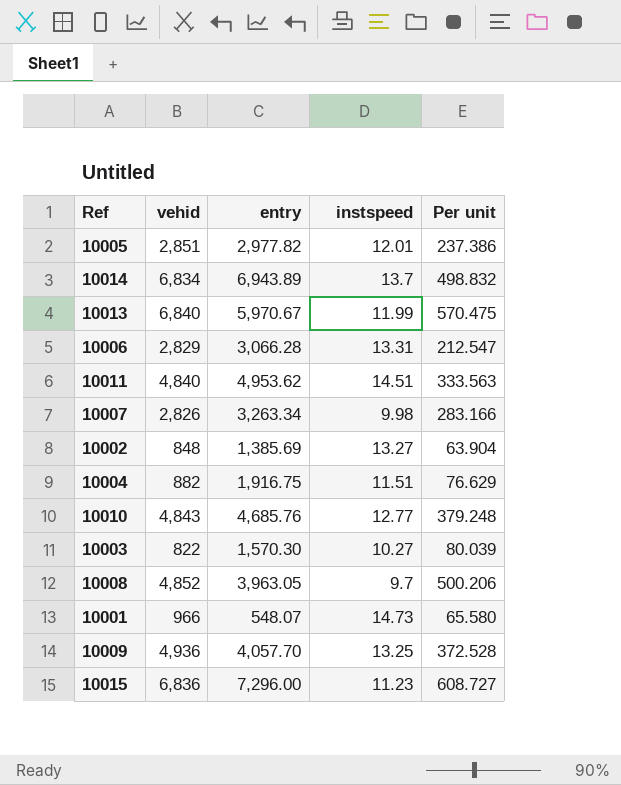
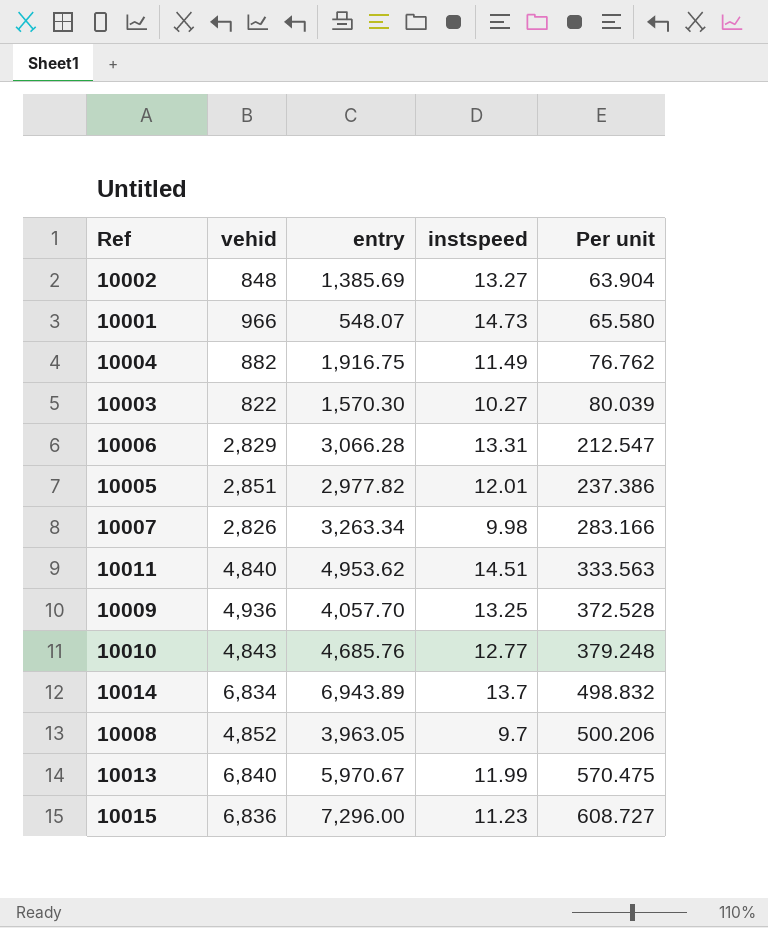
row order: none -> Per unit ascending
10004 | instspeed: 11.51 -> 11.49
10004 | Per unit: 76.629 -> 76.762

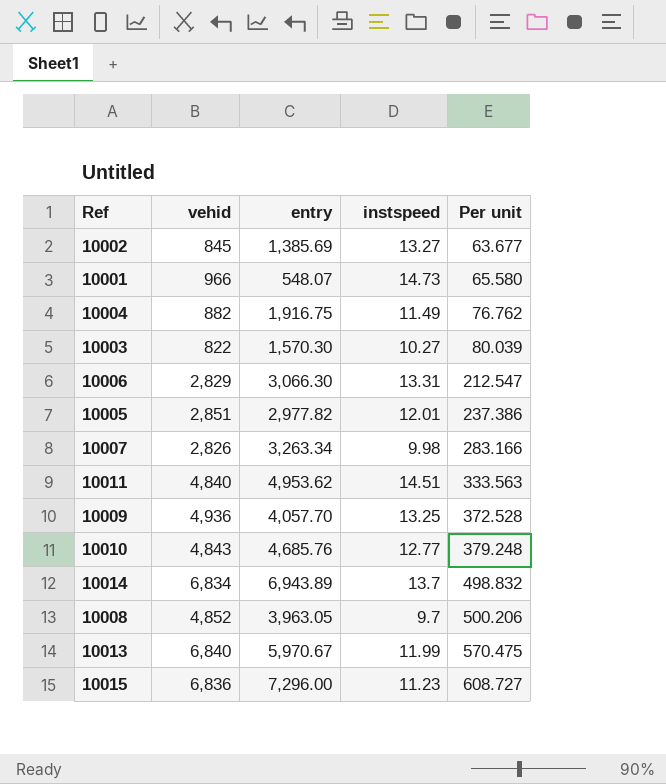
10002 | vehid: 848 -> 845
10002 | Per unit: 63.904 -> 63.677
10006 | entry: 3,066.28 -> 3,066.30

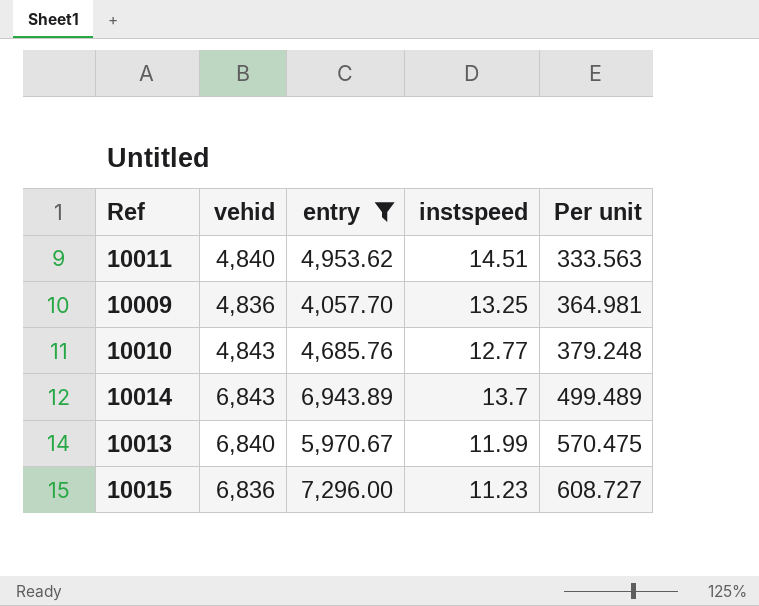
filter: none -> entry >= 4,057.70
10009 | vehid: 4,936 -> 4,836
10009 | Per unit: 372.528 -> 364.981
10014 | vehid: 6,834 -> 6,843
10014 | Per unit: 498.832 -> 499.489

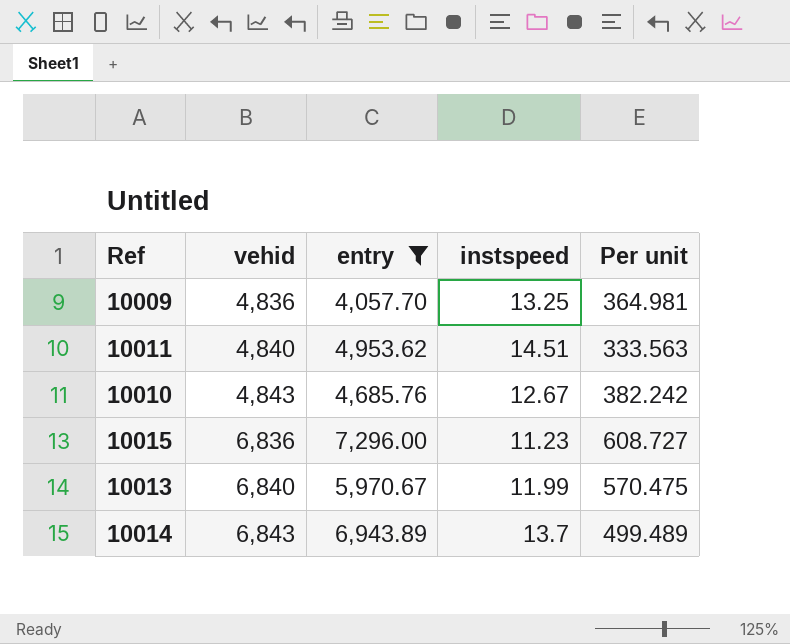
row order: Per unit ascending -> vehid ascending
10010 | instspeed: 12.77 -> 12.67
10010 | Per unit: 379.248 -> 382.242

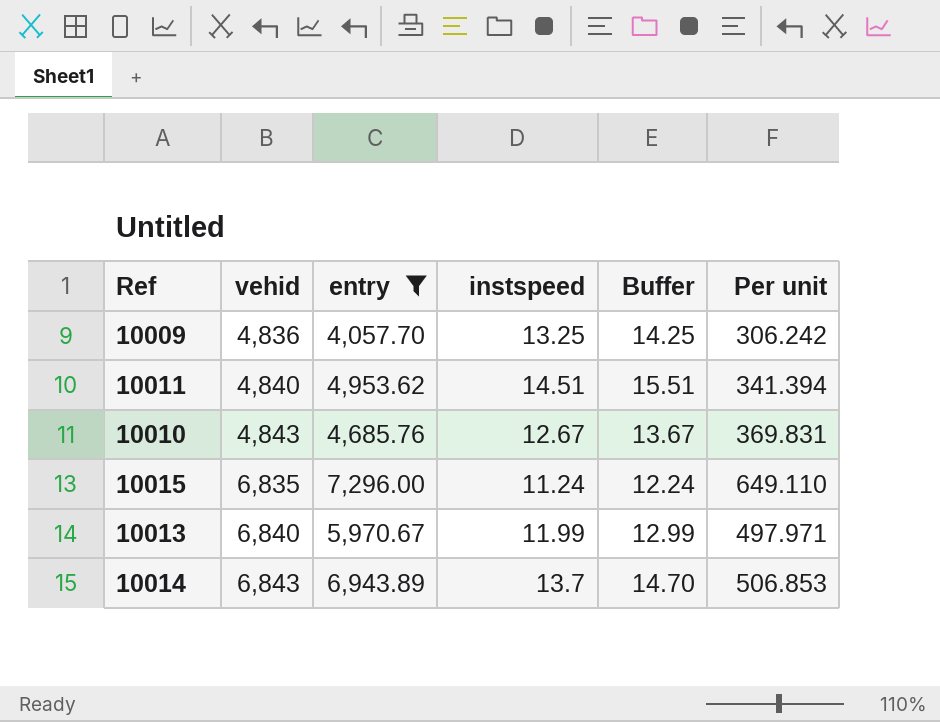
column Buffer | formula: none -> [instspeed] + 1
column Per unit | formula: [vehid] / [instspeed] -> [entry] / [instspeed]
10015 | vehid: 6,836 -> 6,835
10015 | instspeed: 11.23 -> 11.24

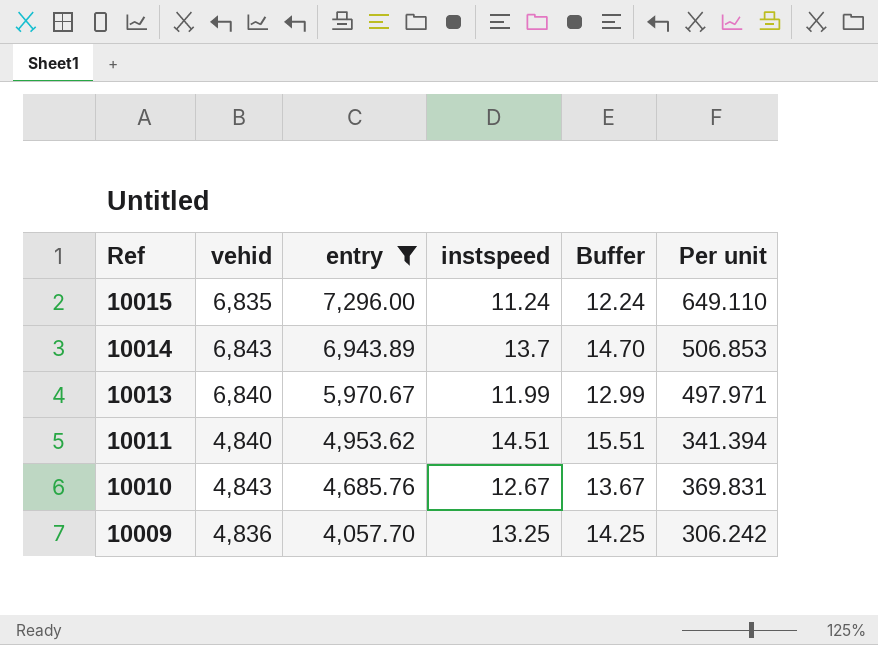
row order: vehid ascending -> Ref descending

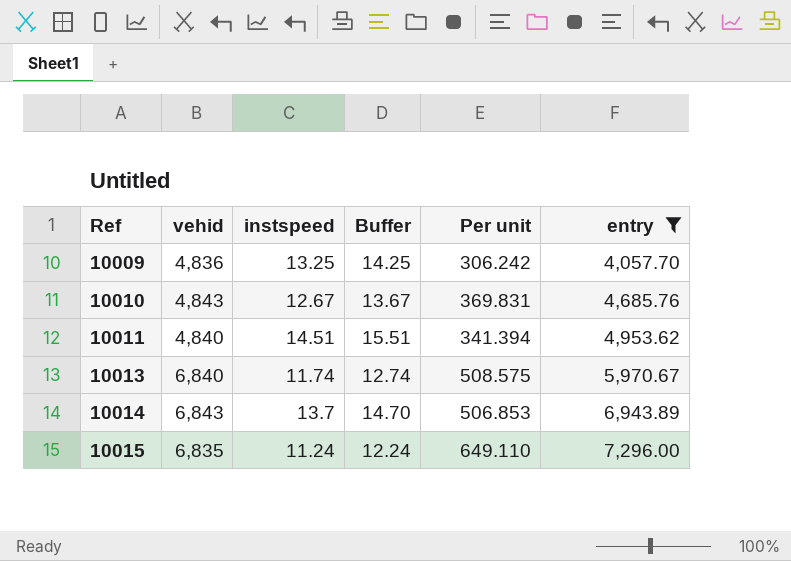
row order: Ref descending -> Ref ascending
column entry | position: 3 -> 6
10013 | instspeed: 11.99 -> 11.74
10013 | Buffer: 12.99 -> 12.74
10013 | Per unit: 497.971 -> 508.575

